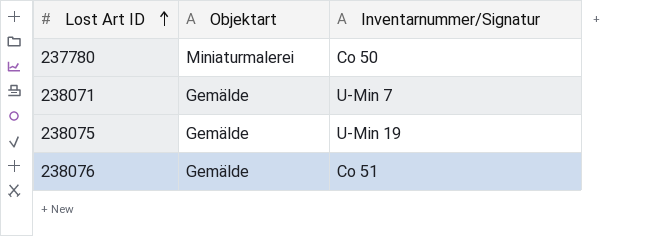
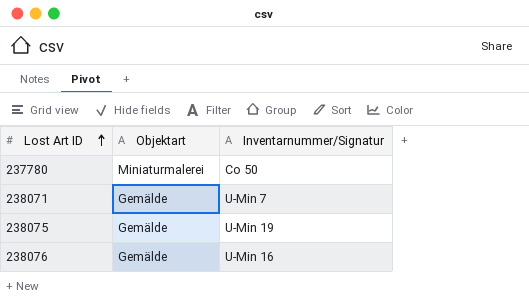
238076 | Inventarnummer/Signatur: Co 51 -> U-Min 16

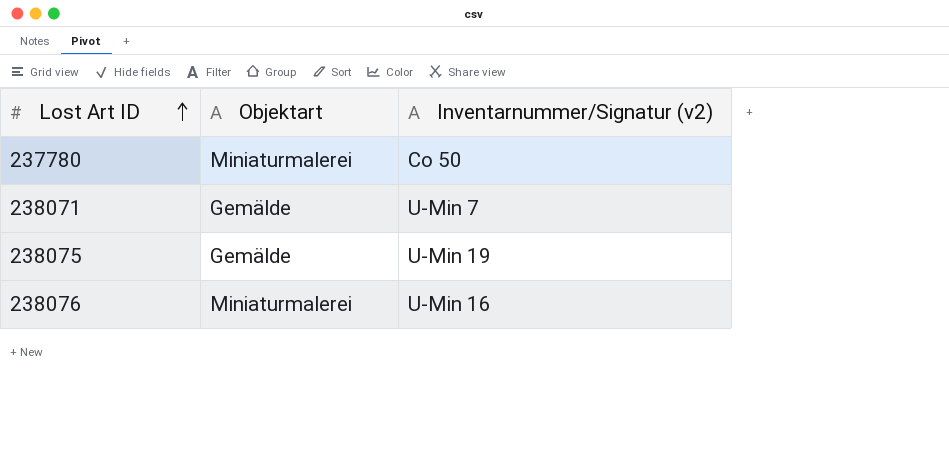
column name: Inventarnummer/Signatur -> Inventarnummer/Signatur (v2)
238076 | Objektart: Gemälde -> Miniaturmalerei

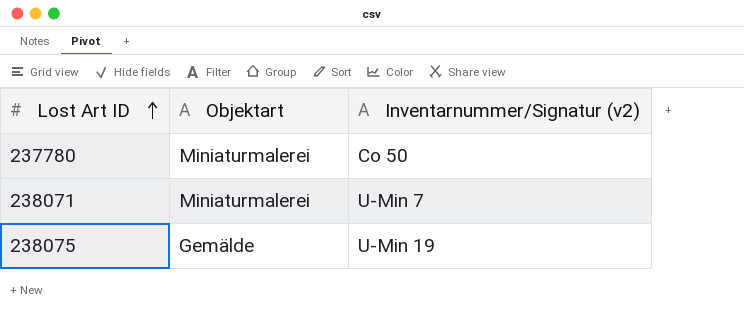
row 238076: Miniaturmalerei | U-Min 16 -> none
238071 | Objektart: Gemälde -> Miniaturmalerei

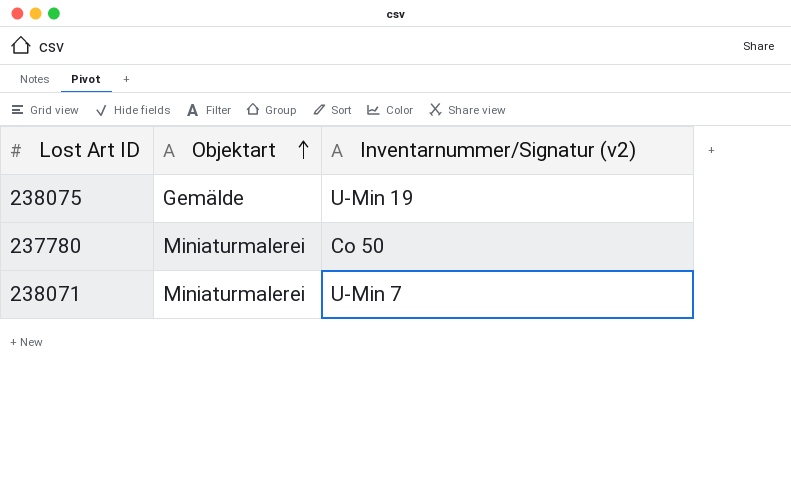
row order: Lost Art ID ascending -> Objektart ascending

